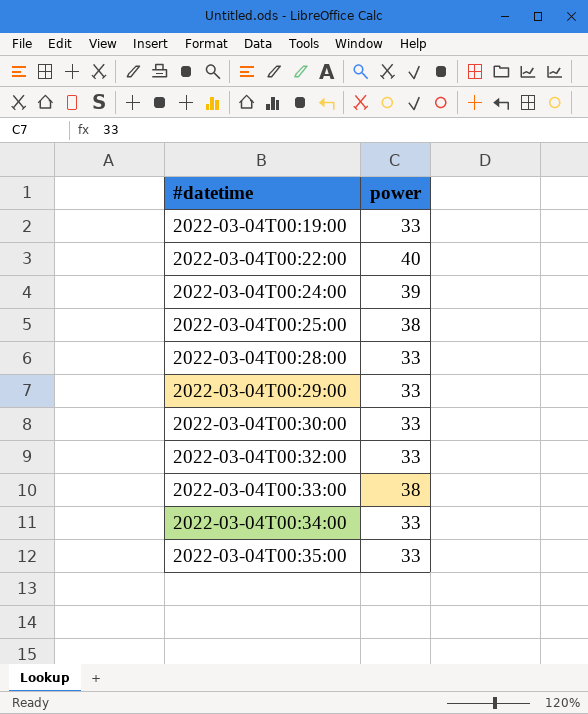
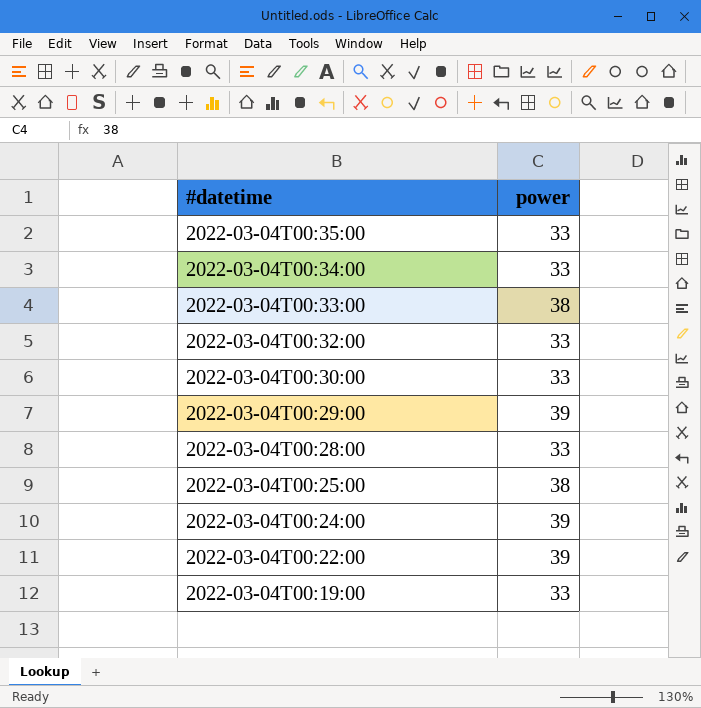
row order: #datetime ascending -> #datetime descending
2022-03-04T00:29:00 | power: 33 -> 39
2022-03-04T00:22:00 | power: 40 -> 39

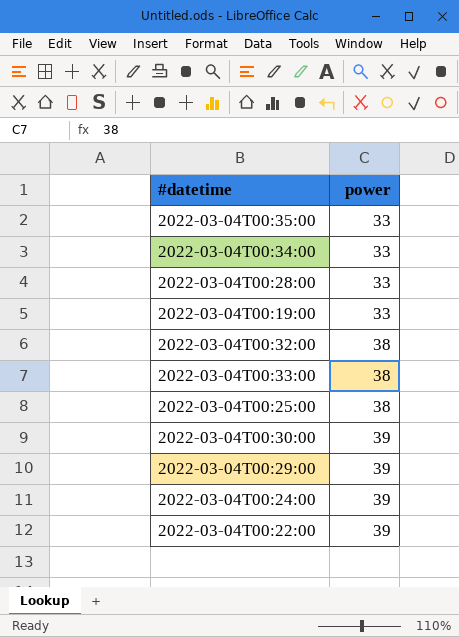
row order: #datetime descending -> power ascending
2022-03-04T00:32:00 | power: 33 -> 38
2022-03-04T00:30:00 | power: 33 -> 39

